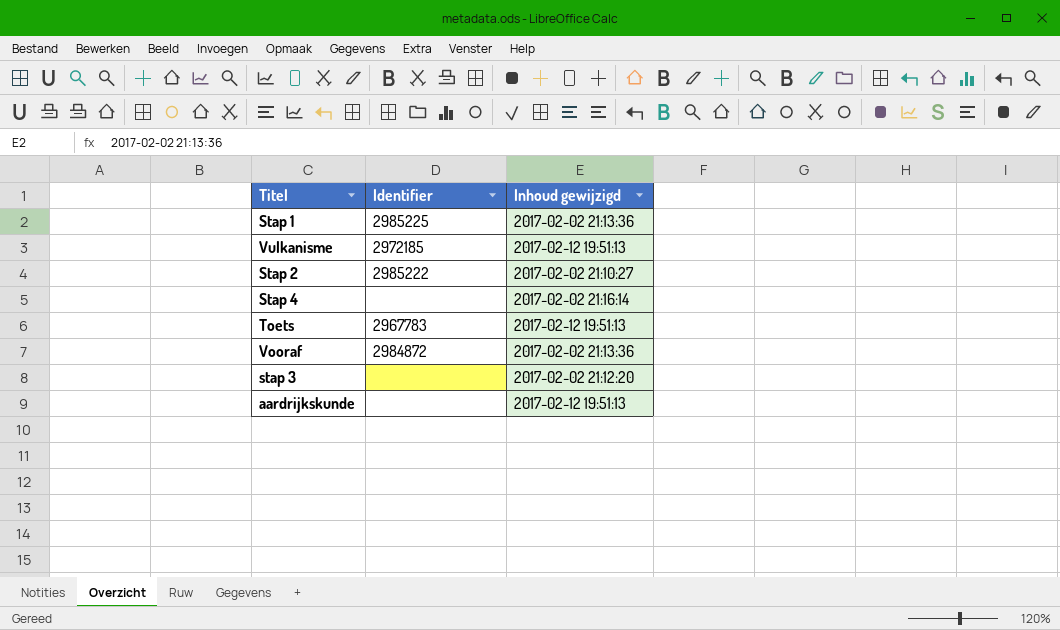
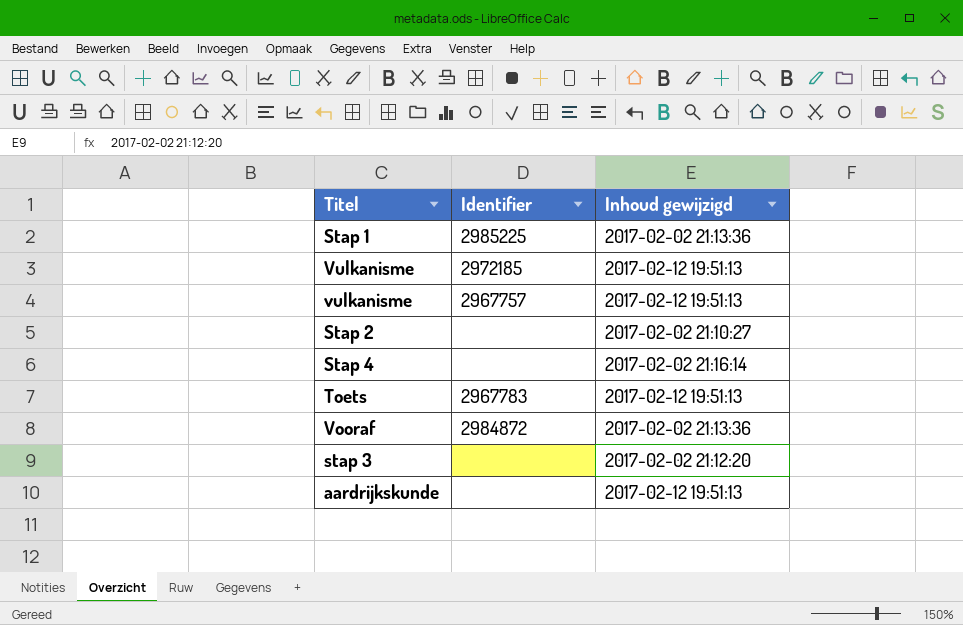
row vulkanisme: none -> 2967757 | 2017-02-12 19:51:13
Stap 2 | Identifier: 2985222 -> none

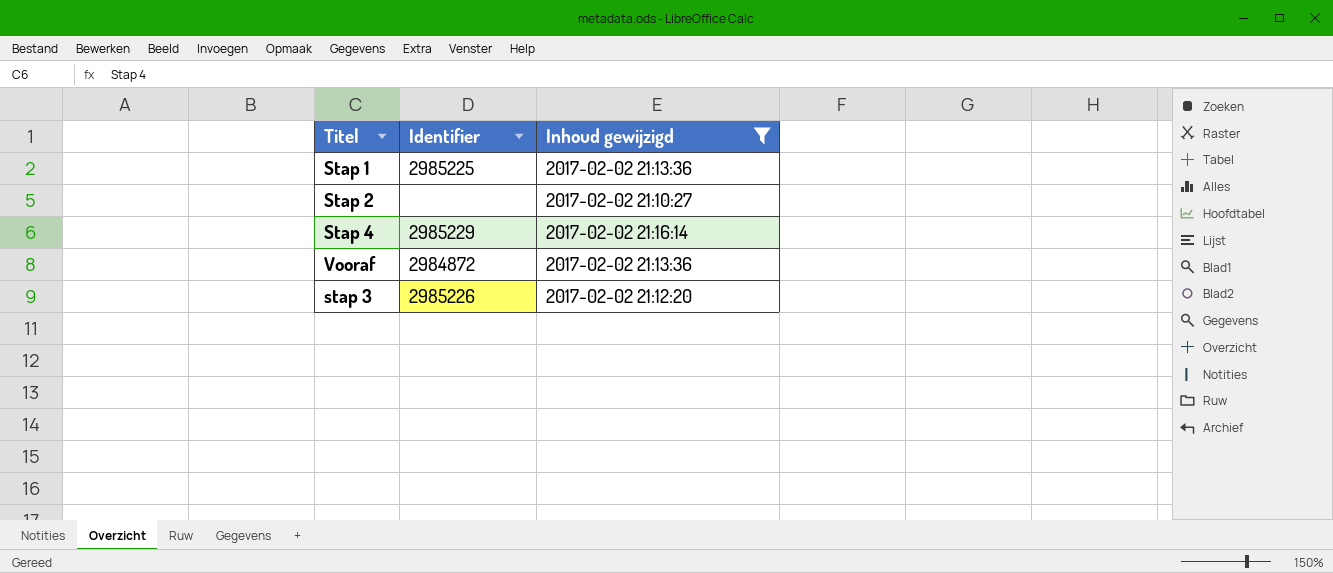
filter: none -> Inhoud gewijzigd != 2017-02-12 19:51:13
Stap 4 | Identifier: none -> 2985229
stap 3 | Identifier: none -> 2985226

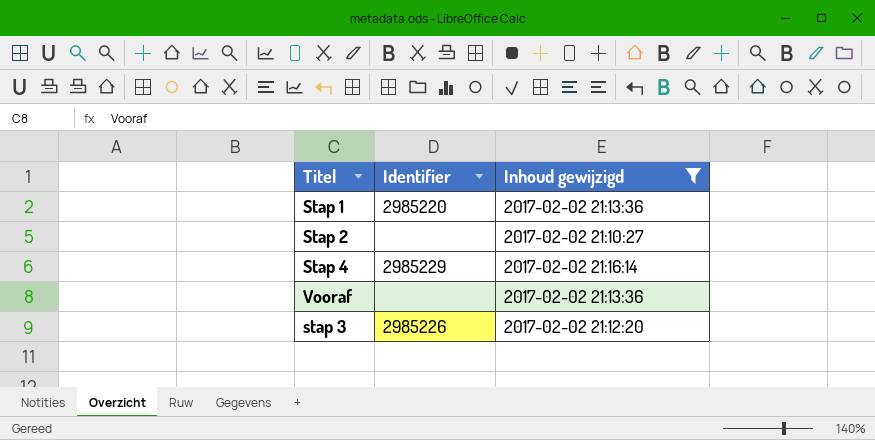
Stap 1 | Identifier: 2985225 -> 2985220
Vooraf | Identifier: 2984872 -> none

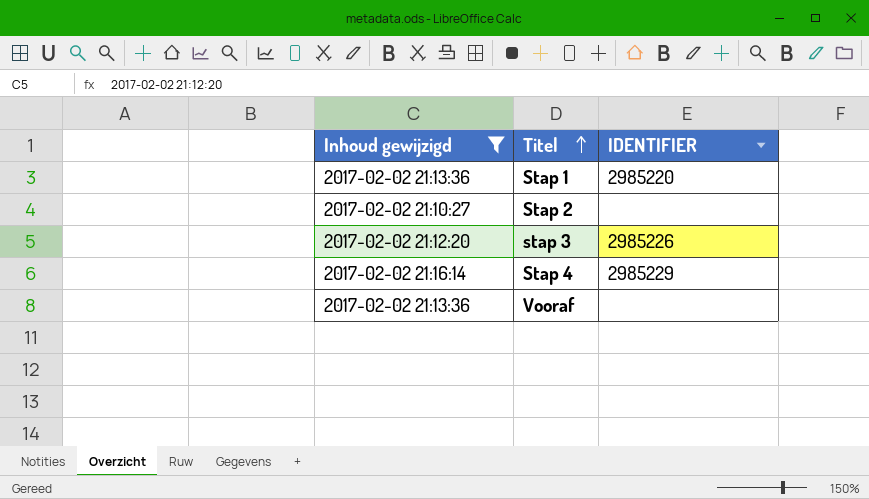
row order: none -> Titel ascending
column Inhoud gewijzigd | position: 3 -> 1
column name: Identifier -> IDENTIFIER

